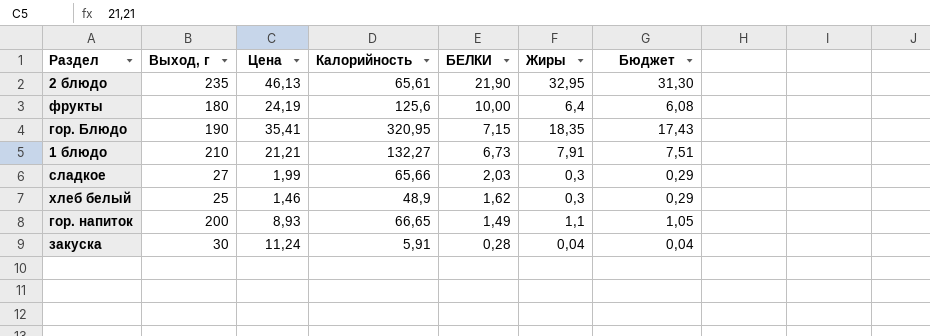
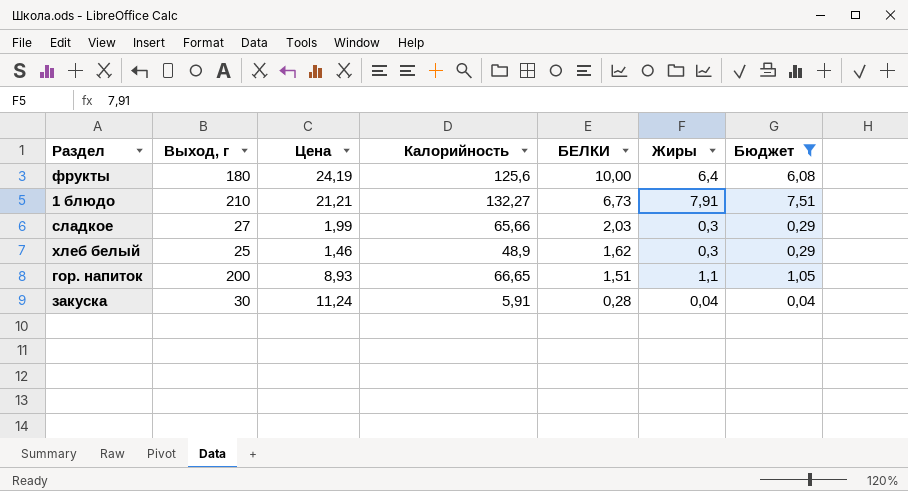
filter: none -> Бюджет <= 7,51
гор. напиток | БЕЛКИ: 1,49 -> 1,51

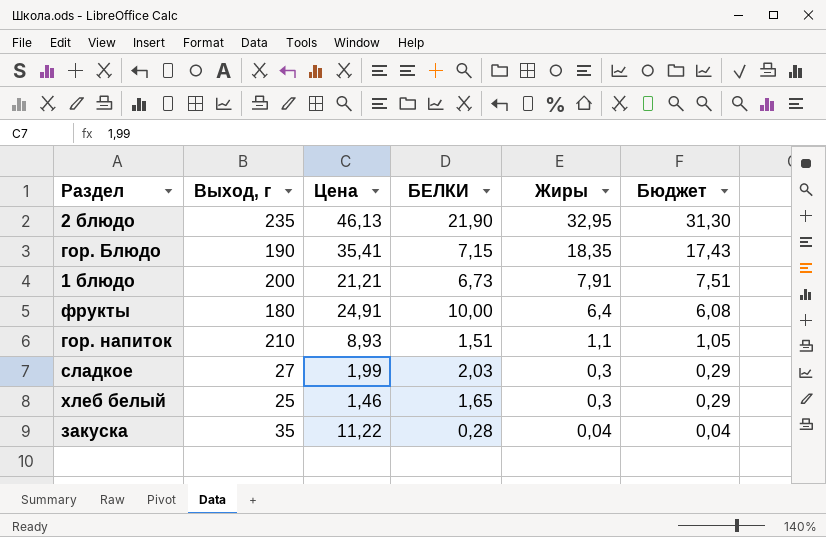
filter: Бюджет <= 7,51 -> none
row order: БЕЛКИ descending -> Жиры descending
column Калорийность | position: 4 -> none
1 блюдо | Выход, г: 210 -> 200
фрукты | Цена: 24,19 -> 24,91
гор. напиток | Выход, г: 200 -> 210
хлеб белый | БЕЛКИ: 1,62 -> 1,65
закуска | Выход, г: 30 -> 35
закуска | Цена: 11,24 -> 11,22

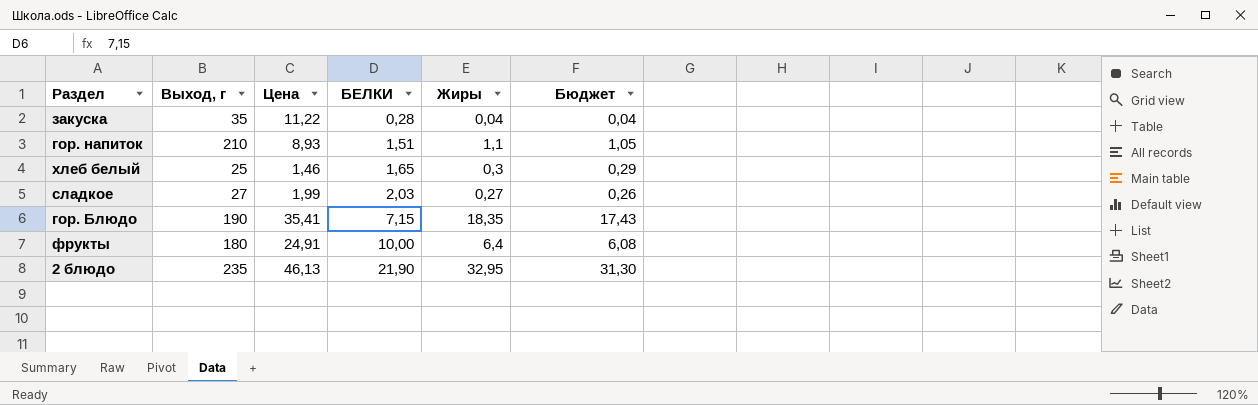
row order: Жиры descending -> БЕЛКИ ascending
row 1 блюдо: 200 | 21,21 | 6,73 | 7,91 | 7,51 -> none
сладкое | Жиры: 0,3 -> 0,27
сладкое | Бюджет: 0,29 -> 0,26

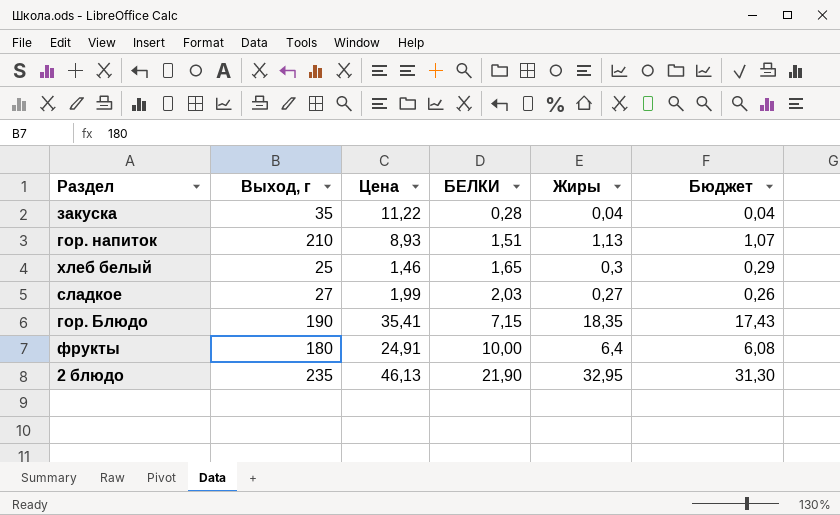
гор. напиток | Жиры: 1,1 -> 1,13
гор. напиток | Бюджет: 1,05 -> 1,07

